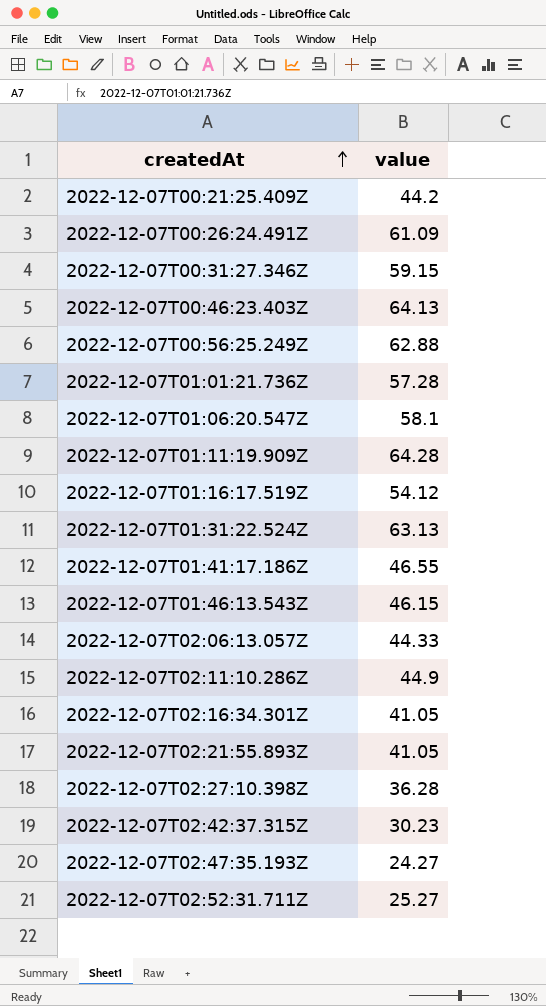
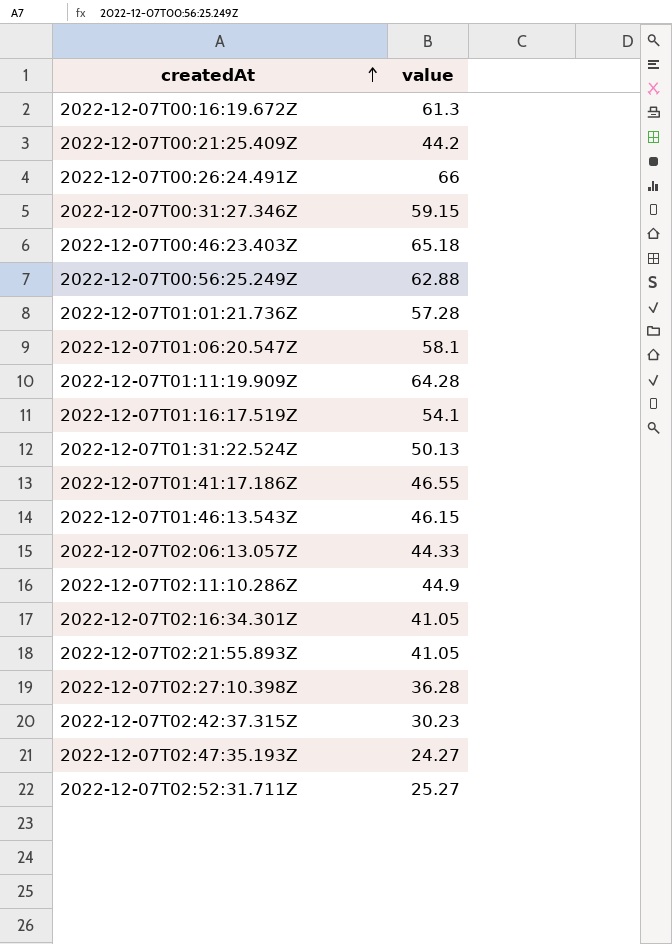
row 2022-12-07T00:16:19.672Z: none -> 61.3
2022-12-07T00:26:24.491Z | value: 61.09 -> 66
2022-12-07T00:46:23.403Z | value: 64.13 -> 65.18
2022-12-07T01:16:17.519Z | value: 54.12 -> 54.1
2022-12-07T01:31:22.524Z | value: 63.13 -> 50.13

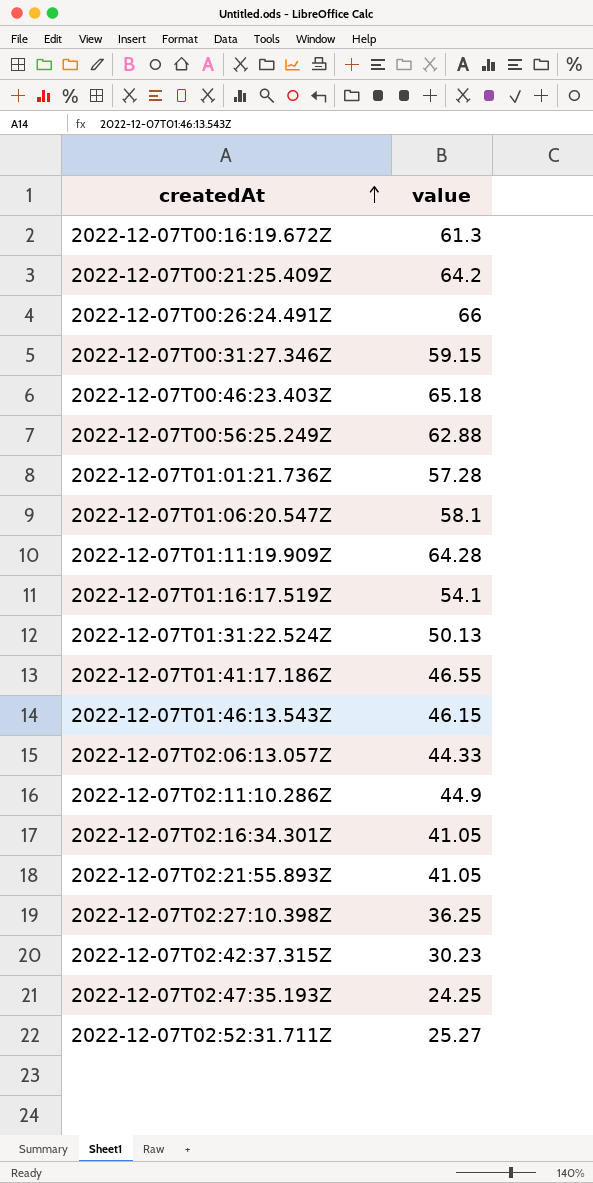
2022-12-07T00:21:25.409Z | value: 44.2 -> 64.2
2022-12-07T02:27:10.398Z | value: 36.28 -> 36.25
2022-12-07T02:47:35.193Z | value: 24.27 -> 24.25

